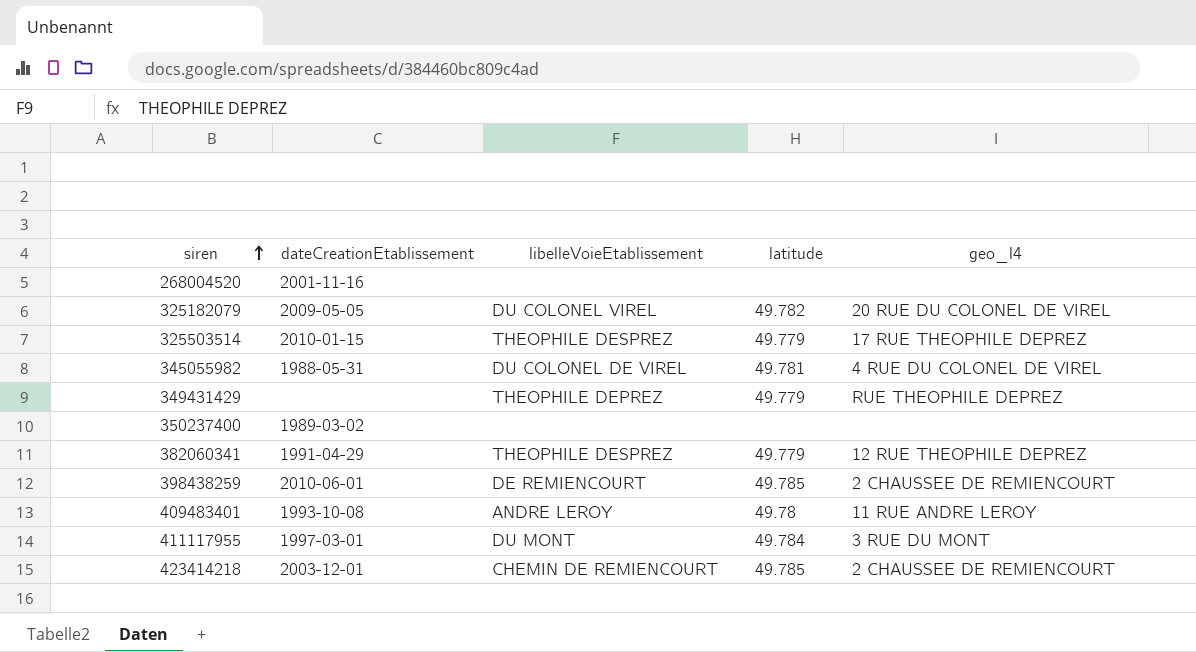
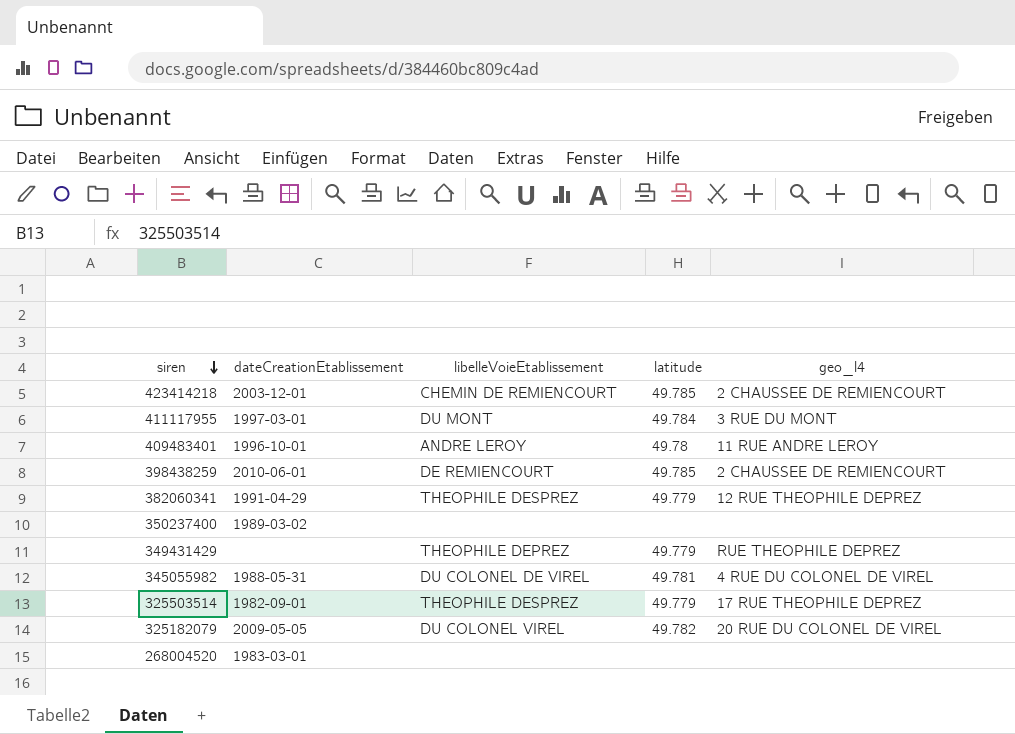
row order: siren ascending -> siren descending
409483401 | dateCreationEtablissement: 1993-10-08 -> 1996-10-01
325503514 | dateCreationEtablissement: 2010-01-15 -> 1982-09-01
268004520 | dateCreationEtablissement: 2001-11-16 -> 1983-03-01

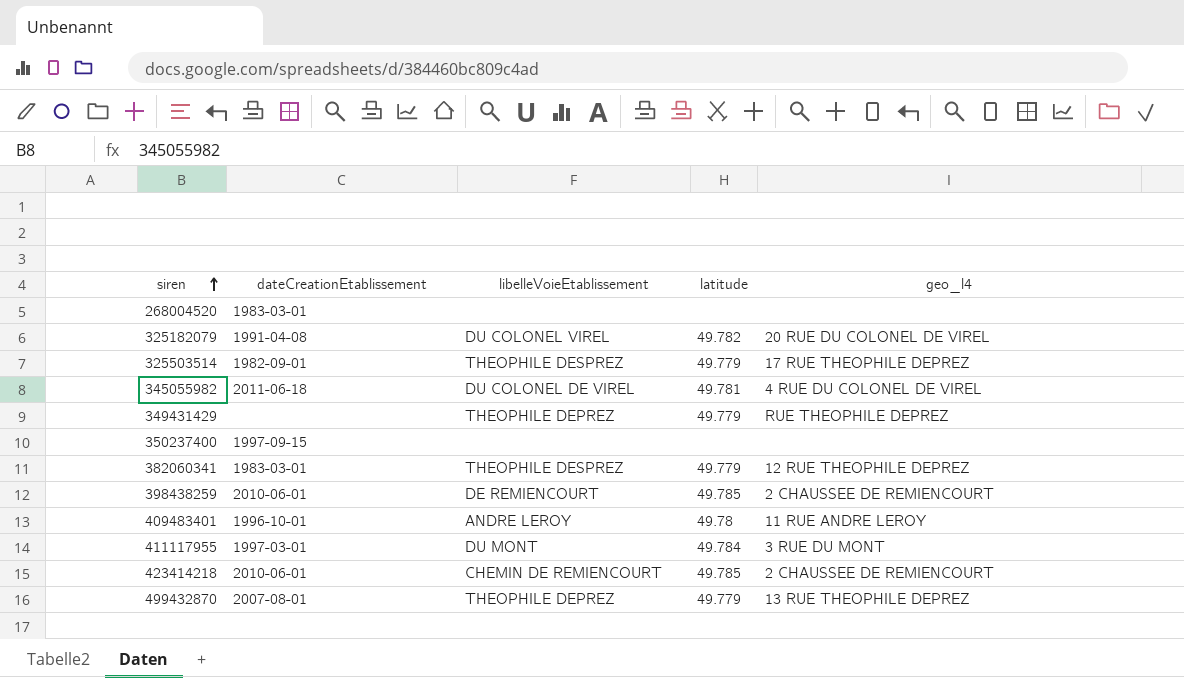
row order: siren descending -> siren ascending
325182079 | dateCreationEtablissement: 2009-05-05 -> 1991-04-08
345055982 | dateCreationEtablissement: 1988-05-31 -> 2011-06-18
350237400 | dateCreationEtablissement: 1989-03-02 -> 1997-09-15
382060341 | dateCreationEtablissement: 1991-04-29 -> 1983-03-01
423414218 | dateCreationEtablissement: 2003-12-01 -> 2010-06-01
row 499432870: none -> 2007-08-01 | THEOPHILE DEPREZ | 49.779 | 13 RUE THEOPHILE DEPREZ

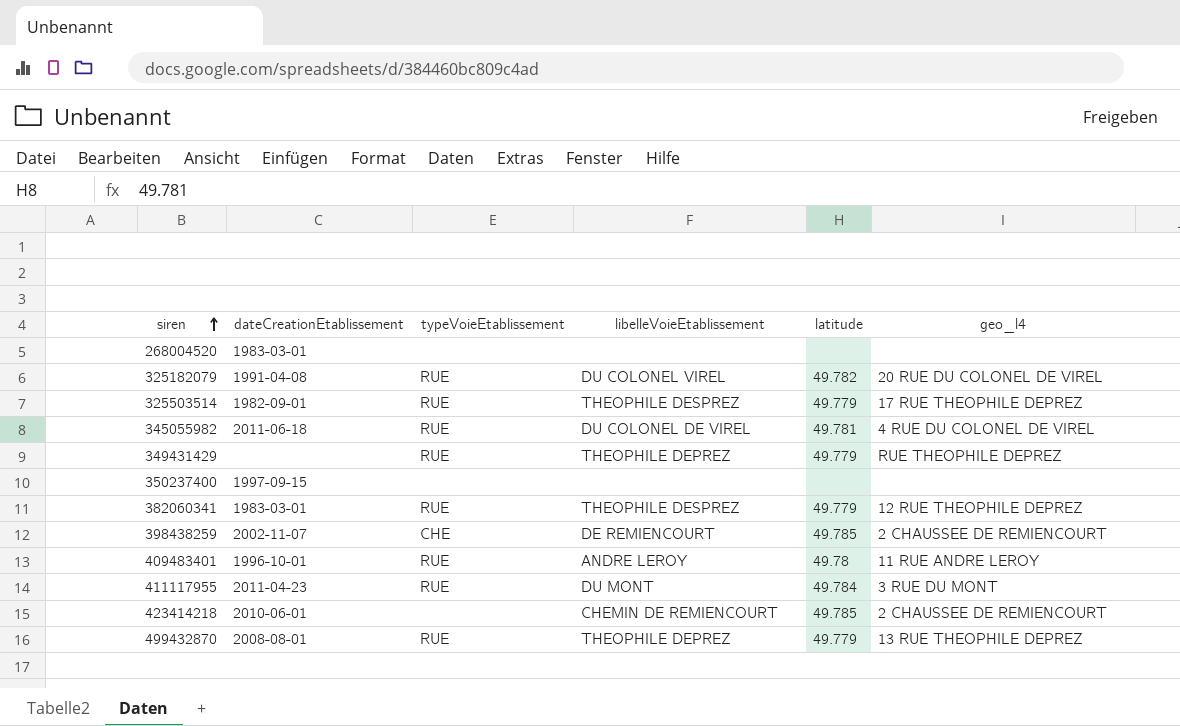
column typeVoieEtablissement | position: none -> 3
398438259 | dateCreationEtablissement: 2010-06-01 -> 2002-11-07
411117955 | dateCreationEtablissement: 1997-03-01 -> 2011-04-23
499432870 | dateCreationEtablissement: 2007-08-01 -> 2008-08-01

